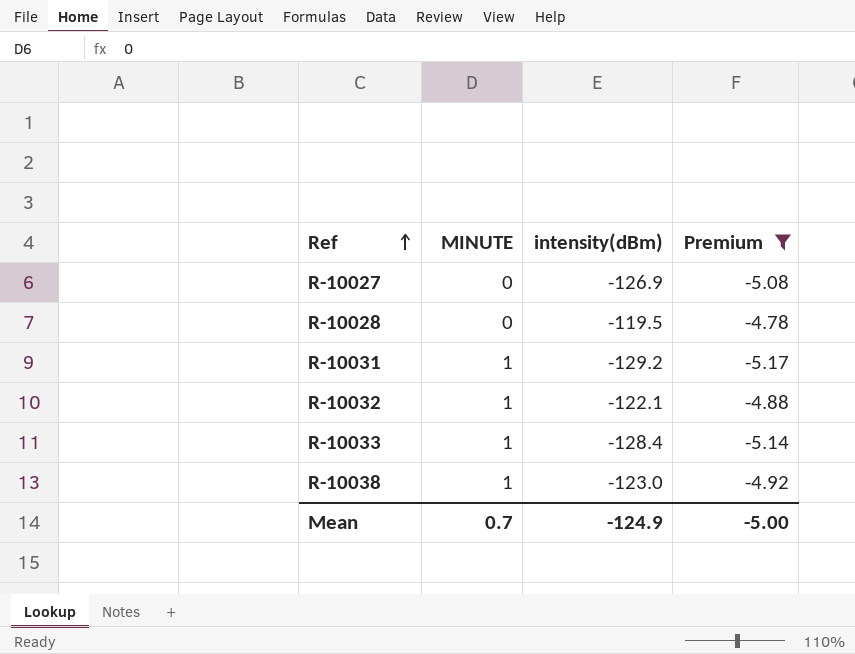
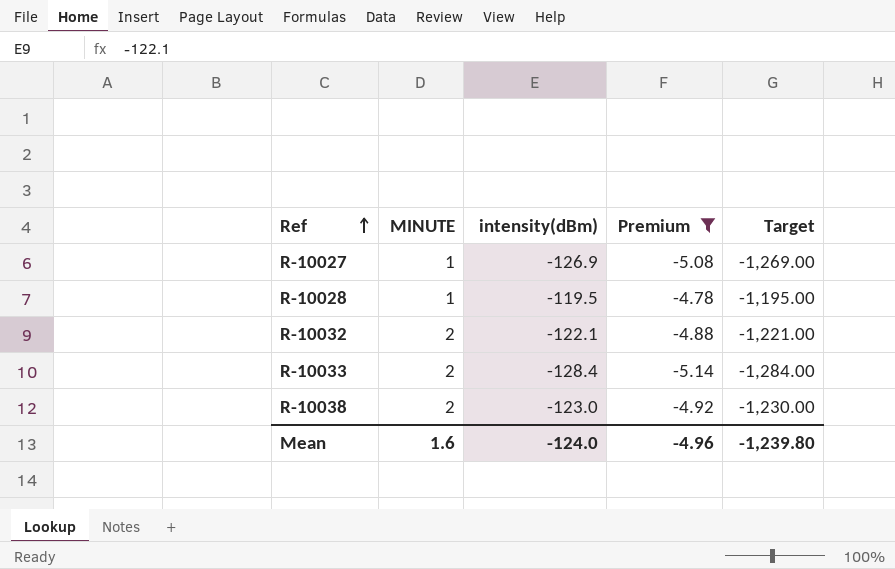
column Target | formula: none -> [intensity(dBm)] * 10
row R-10031: 1 | -129.2 | -5.17 -> none
R-10027 | MINUTE: 0 -> 1
R-10028 | MINUTE: 0 -> 1
R-10032 | MINUTE: 1 -> 2
R-10033 | MINUTE: 1 -> 2
R-10038 | MINUTE: 1 -> 2
Mean | MINUTE: 0.7 -> 1.6
Mean | intensity(dBm): -124.9 -> -124.0
Mean | Premium: -5.00 -> -4.96

